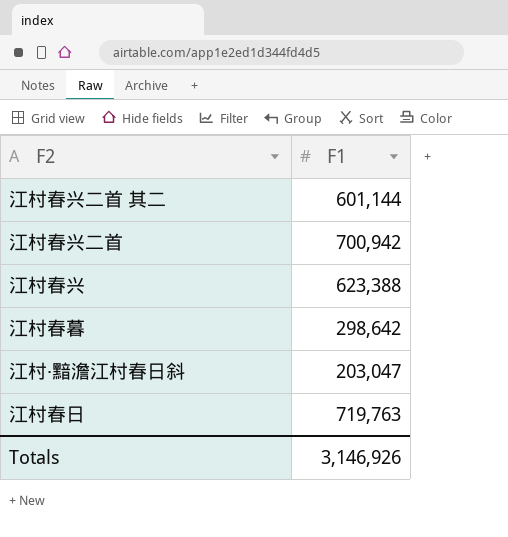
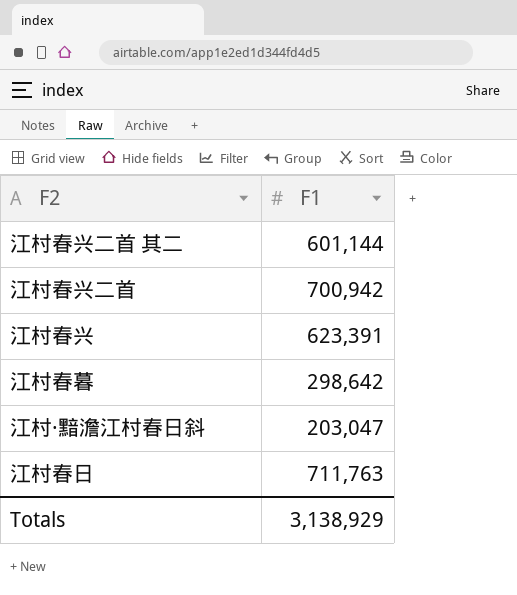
江村春兴 | F1: 623,388 -> 623,391
江村春日 | F1: 719,763 -> 711,763
Totals | F1: 3,146,926 -> 3,138,929

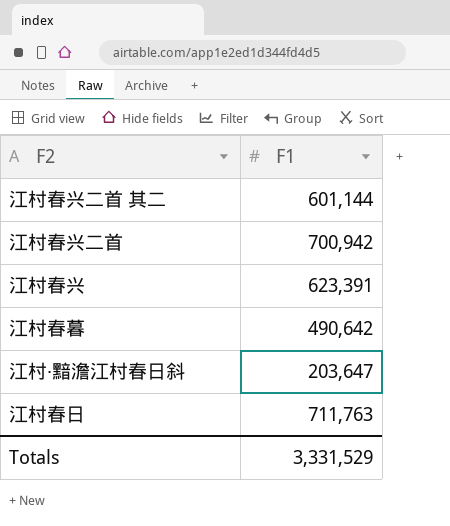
江村春暮 | F1: 298,642 -> 490,642
江村·黯澹江村春日斜 | F1: 203,047 -> 203,647
Totals | F1: 3,138,929 -> 3,331,529

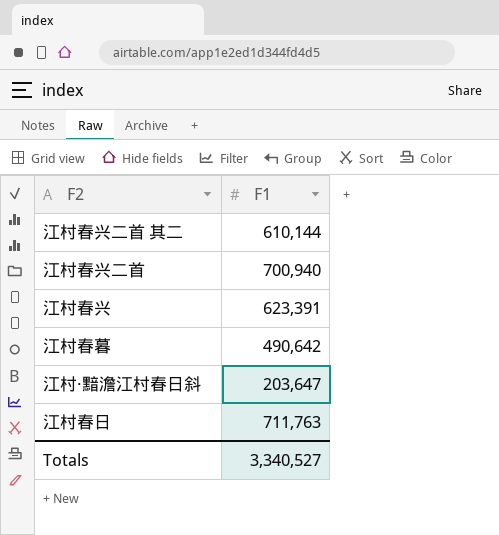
江村春兴二首 其二 | F1: 601,144 -> 610,144
江村春兴二首 | F1: 700,942 -> 700,940
Totals | F1: 3,331,529 -> 3,340,527

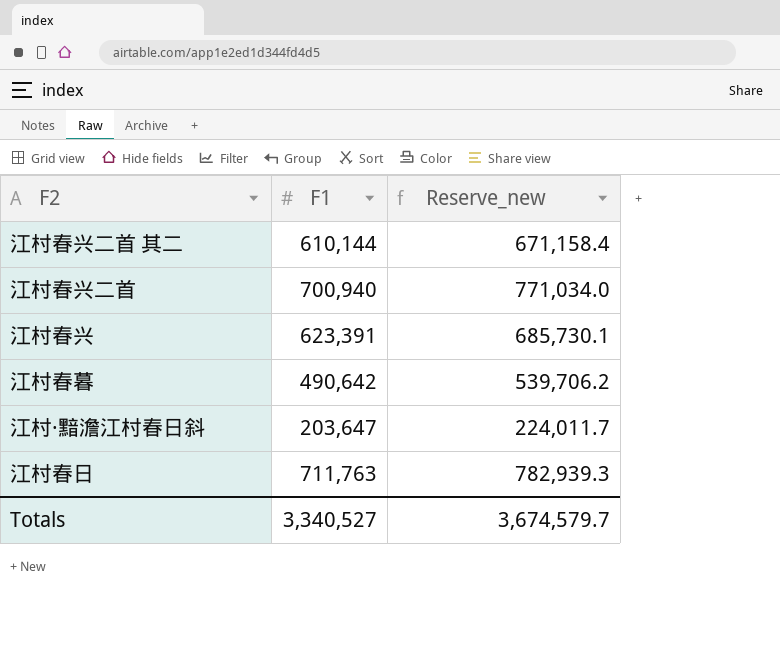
column Reserve_new | formula: none -> [F1] * 1.1

